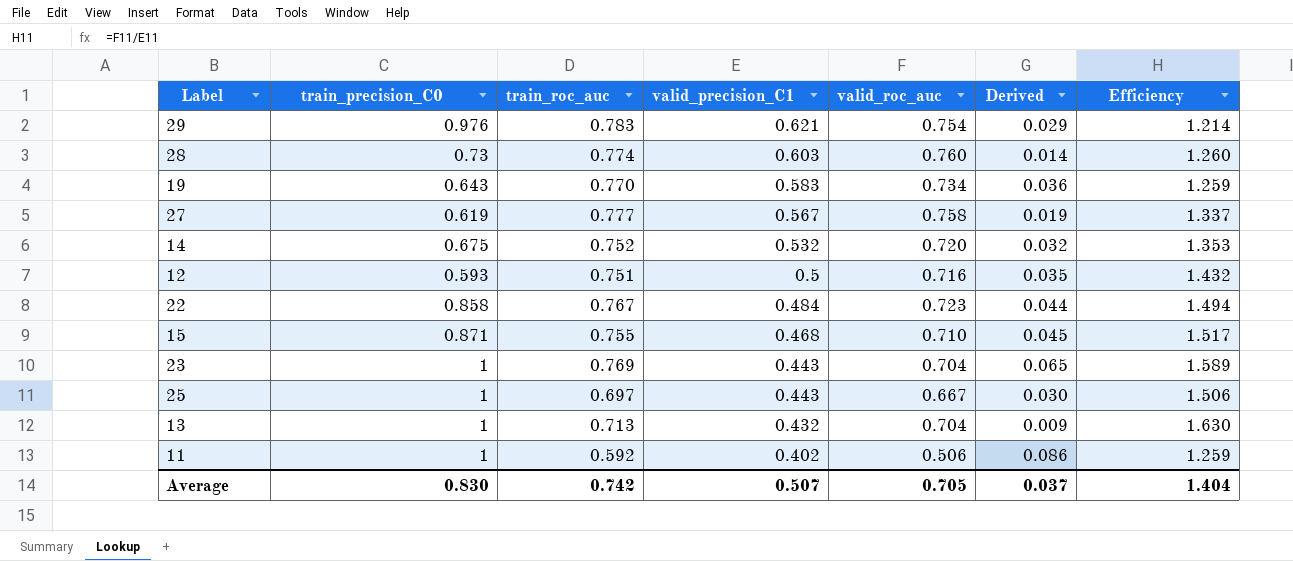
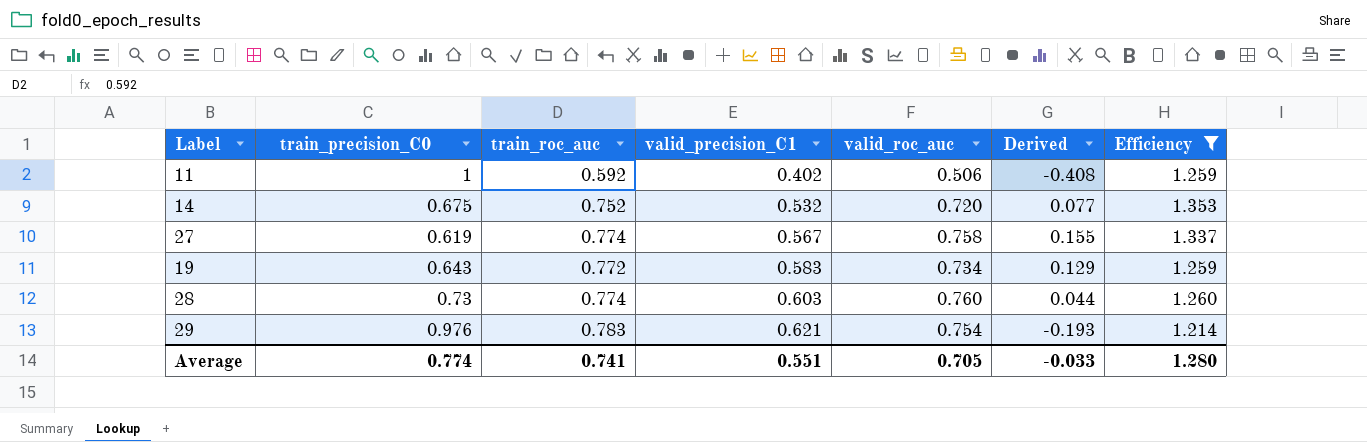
filter: none -> Efficiency <= 1.353
row order: valid_precision_C1 descending -> valid_precision_C1 ascending
column Derived | formula: [train_roc_auc] - [valid_roc_auc] -> [train_roc_auc] - [train_precision_C0]
27 | train_roc_auc: 0.777 -> 0.774
19 | train_roc_auc: 0.770 -> 0.772
Average | train_precision_C0: 0.830 -> 0.774
Average | train_roc_auc: 0.742 -> 0.741
Average | valid_precision_C1: 0.507 -> 0.551
Average | Derived: 0.037 -> -0.033
Average | Efficiency: 1.404 -> 1.280

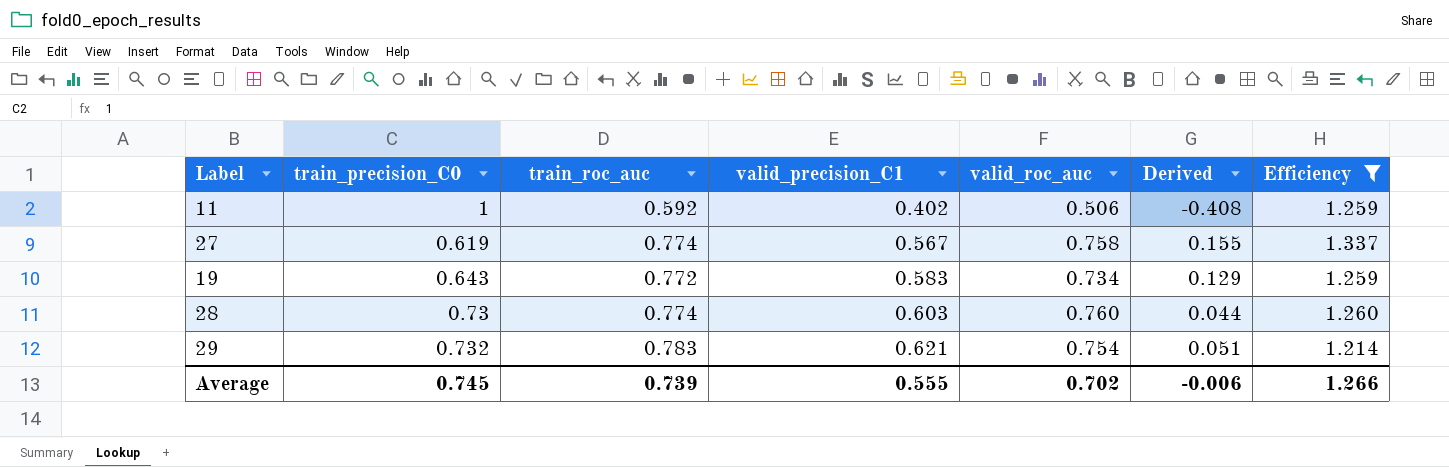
row 14: 0.675 | 0.752 | 0.532 | 0.720 | 0.077 | 1.353 -> none
29 | train_precision_C0: 0.976 -> 0.732
29 | Derived: -0.193 -> 0.051
Average | train_precision_C0: 0.774 -> 0.745
Average | train_roc_auc: 0.741 -> 0.739
Average | valid_precision_C1: 0.551 -> 0.555
Average | valid_roc_auc: 0.705 -> 0.702
Average | Derived: -0.033 -> -0.006
Average | Efficiency: 1.280 -> 1.266

